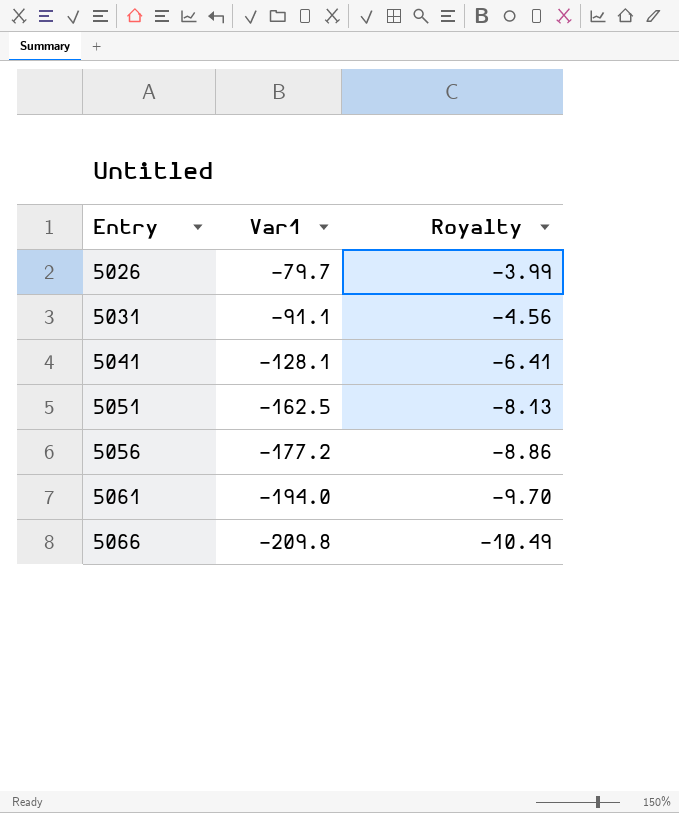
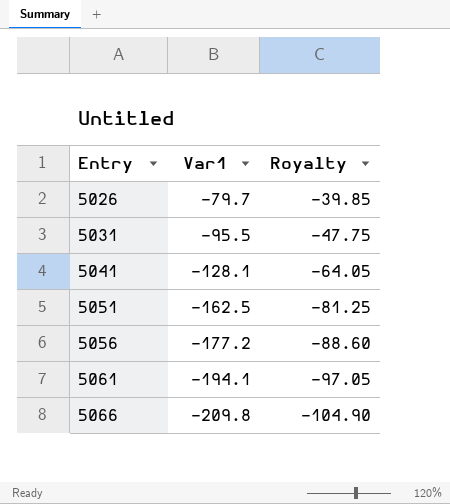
column Royalty | formula: [Var1] * 0.05 -> [Var1] * 0.5
5031 | Var1: -91.1 -> -95.5
5061 | Var1: -194.0 -> -194.1

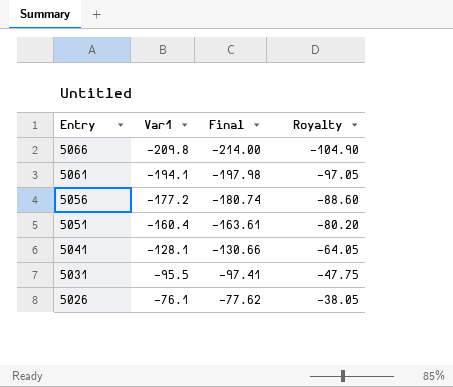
row order: Entry ascending -> Entry descending
column Final | formula: none -> [Var1] * 1.02
5051 | Var1: -162.5 -> -160.4
5051 | Royalty: -81.25 -> -80.20
5026 | Var1: -79.7 -> -76.1
5026 | Royalty: -39.85 -> -38.05

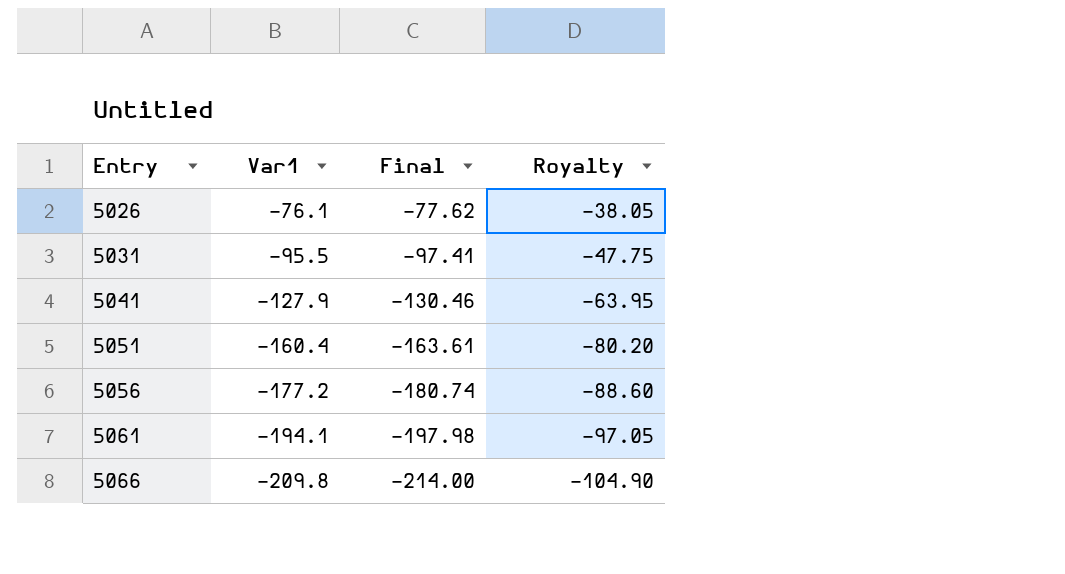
row order: Entry descending -> Entry ascending
5041 | Var1: -128.1 -> -127.9
5041 | Final: -130.66 -> -130.46
5041 | Royalty: -64.05 -> -63.95

